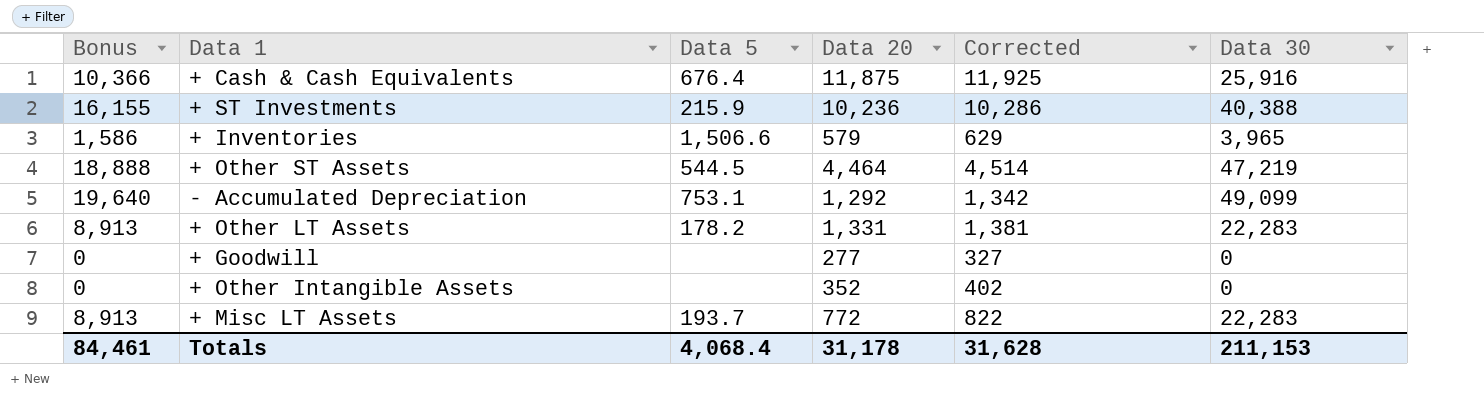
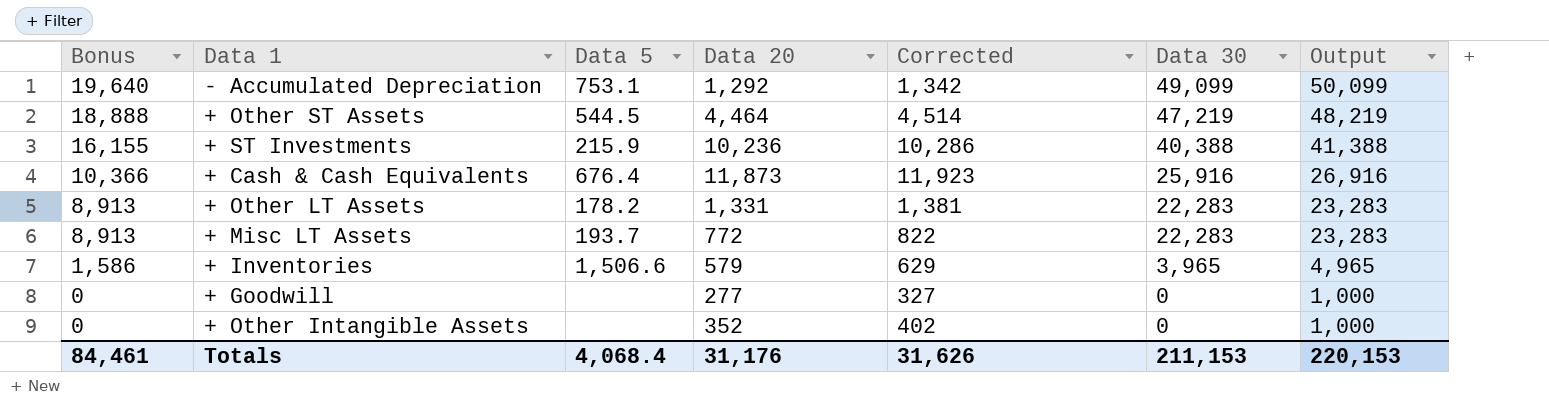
row order: none -> Bonus descending
column Output | formula: none -> [Data 30] + 1000
+ Cash & Cash Equivalents | Data 20: 11,875 -> 11,873
+ Cash & Cash Equivalents | Corrected: 11,925 -> 11,923
Totals | Data 20: 31,178 -> 31,176
Totals | Corrected: 31,628 -> 31,626

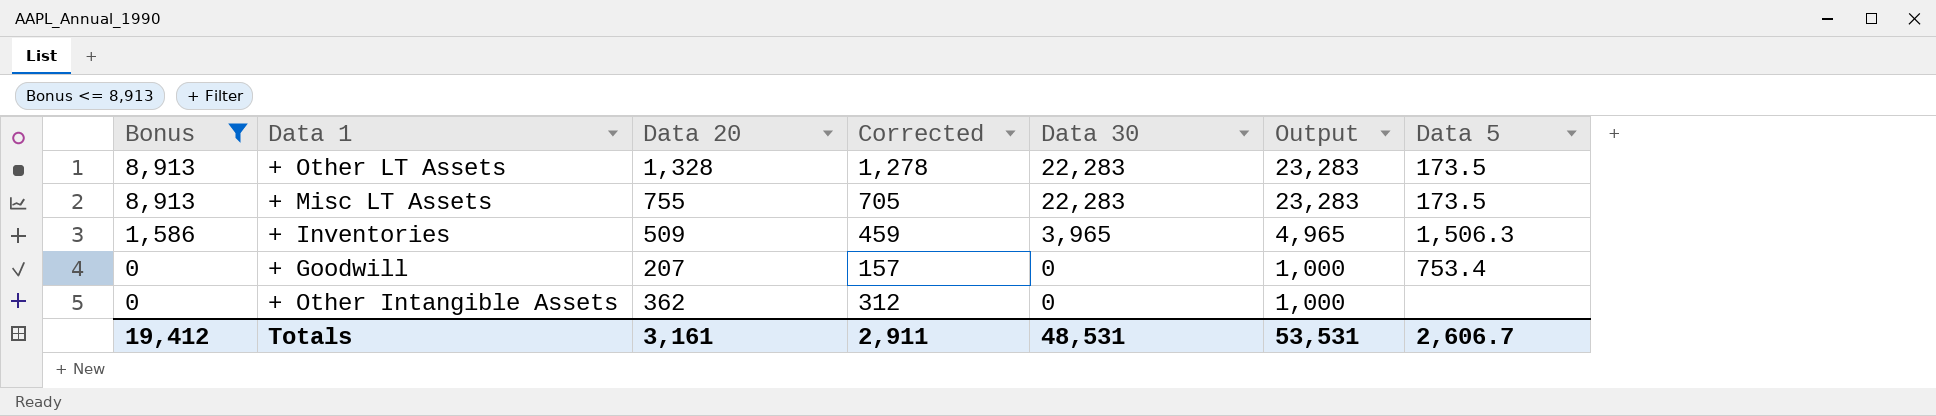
filter: none -> Bonus <= 8,913
column Corrected | formula: [Data 20] + 50 -> [Data 20] - 50
column Data 5 | position: 3 -> 7
+ Other LT Assets | Data 20: 1,331 -> 1,328
+ Other LT Assets | Data 5: 178.2 -> 173.5
+ Misc LT Assets | Data 20: 772 -> 755
+ Misc LT Assets | Data 5: 193.7 -> 173.5
+ Inventories | Data 20: 579 -> 509
+ Inventories | Data 5: 1,506.6 -> 1,506.3
+ Goodwill | Data 20: 277 -> 207
+ Goodwill | Data 5: none -> 753.4
+ Other Intangible Assets | Data 20: 352 -> 362
Totals | Bonus: 84,461 -> 19,412
Totals | Data 20: 31,176 -> 3,161
Totals | Corrected: 31,626 -> 2,911
Totals | Data 30: 211,153 -> 48,531
Totals | Output: 220,153 -> 53,531
Totals | Data 5: 4,068.4 -> 2,606.7

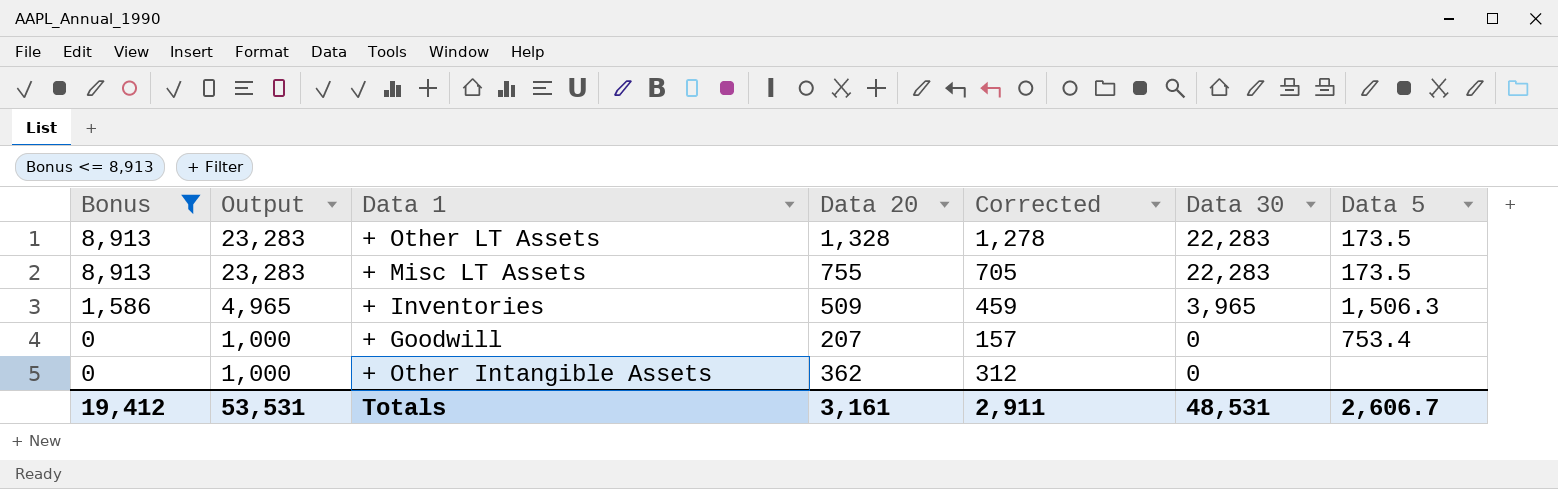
column Output | position: 6 -> 2

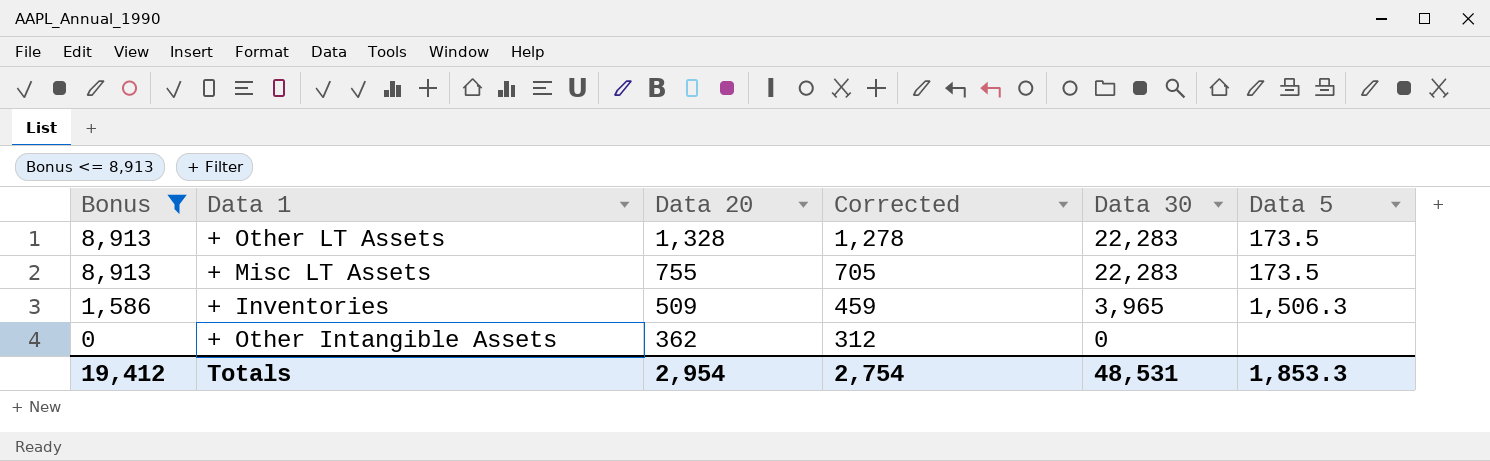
column Output | formula: [Data 30] + 1000 -> none
row + Goodwill: 0 | 1,000 | 207 | 157 | 0 | 753.4 -> none
Totals | Data 20: 3,161 -> 2,954
Totals | Corrected: 2,911 -> 2,754
Totals | Data 5: 2,606.7 -> 1,853.3

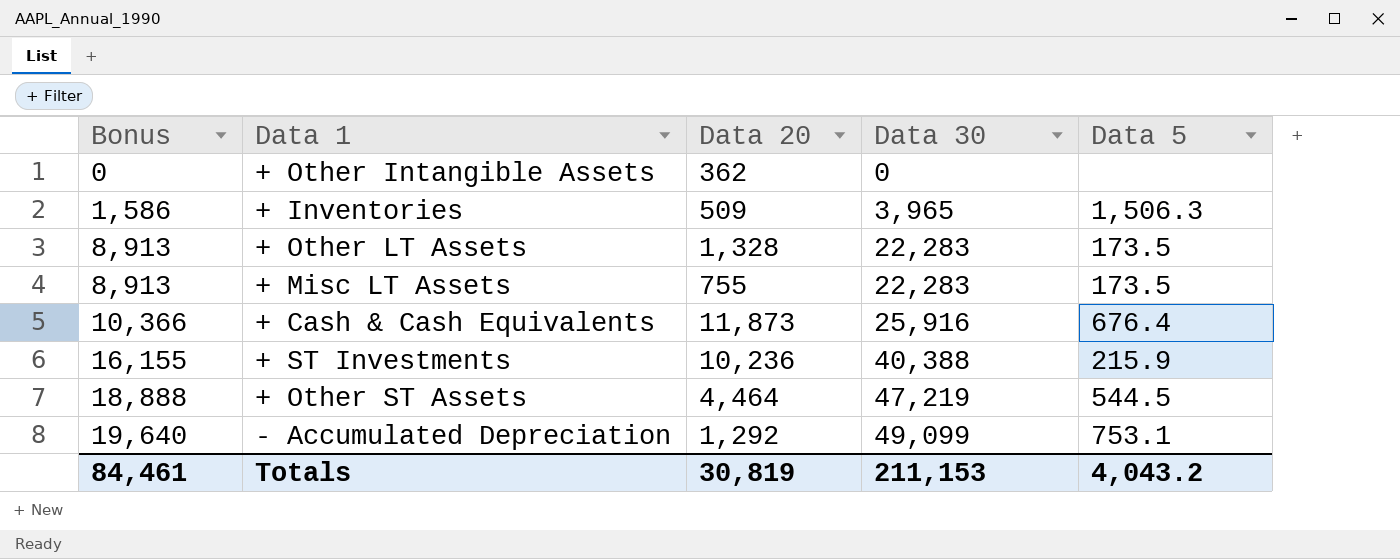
filter: Bonus <= 8,913 -> none
row order: Bonus descending -> Bonus ascending
column Corrected | formula: [Data 20] - 50 -> none
Totals | Bonus: 19,412 -> 84,461
Totals | Data 20: 2,954 -> 30,819
Totals | Data 30: 48,531 -> 211,153
Totals | Data 5: 1,853.3 -> 4,043.2

